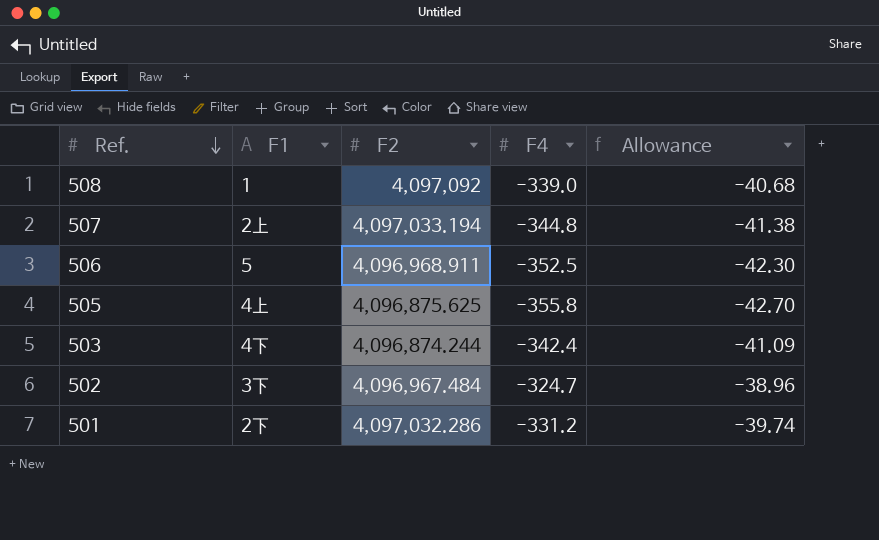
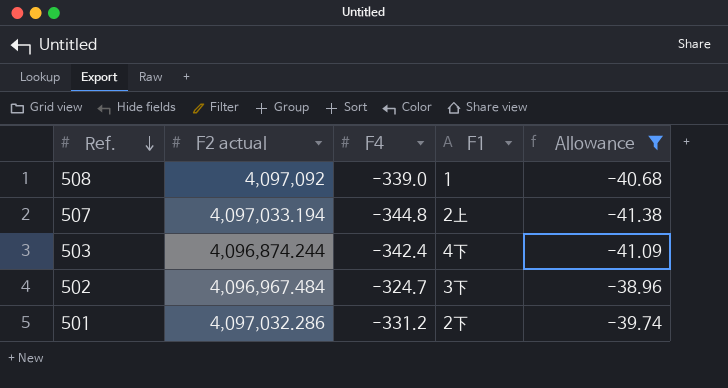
filter: none -> Allowance >= -41.38
column name: F2 -> F2 actual
column F1 | position: 2 -> 4

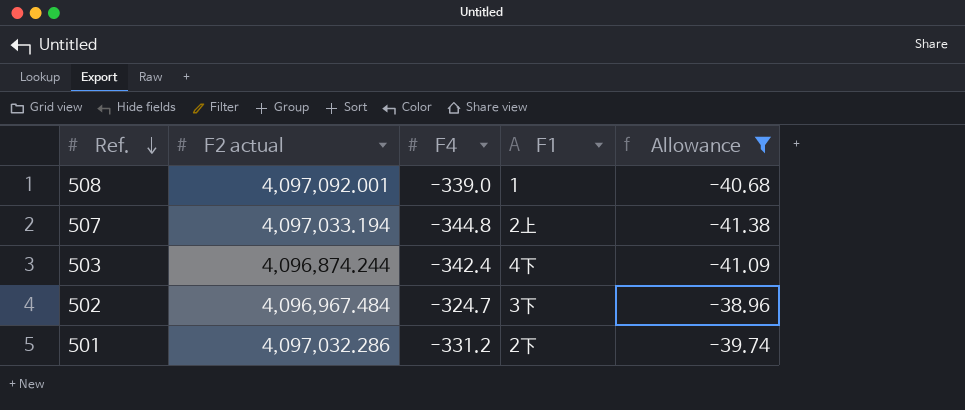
508 | F2 actual: 4,097,092 -> 4,097,092.001

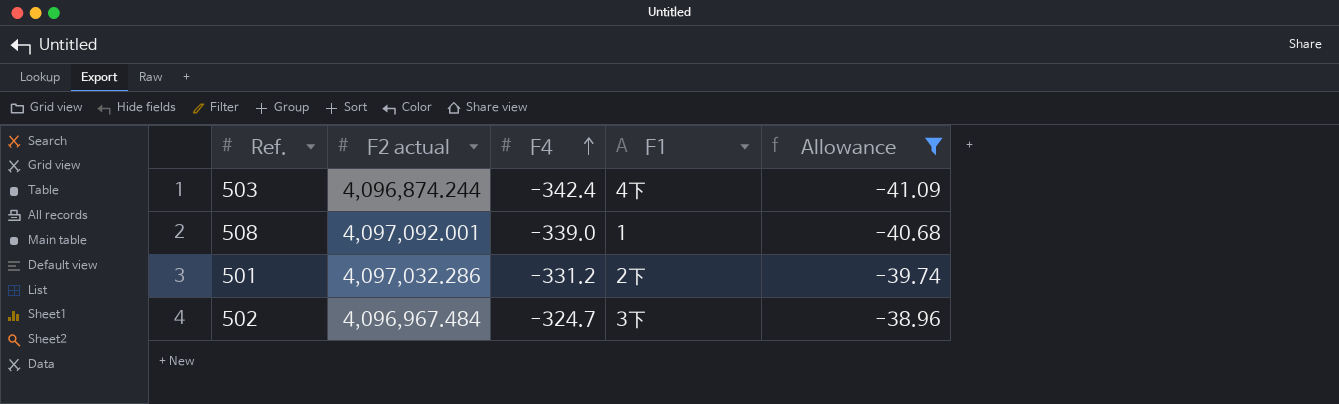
row order: Ref. descending -> F4 ascending
row 507: 4,097,033.194 | -344.8 | 2上 | -41.38 -> none

